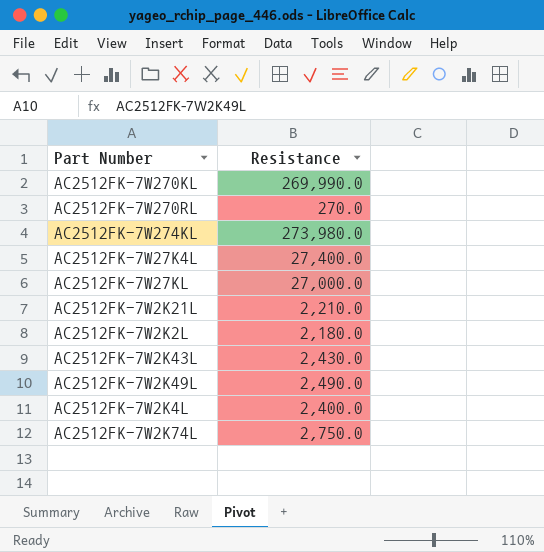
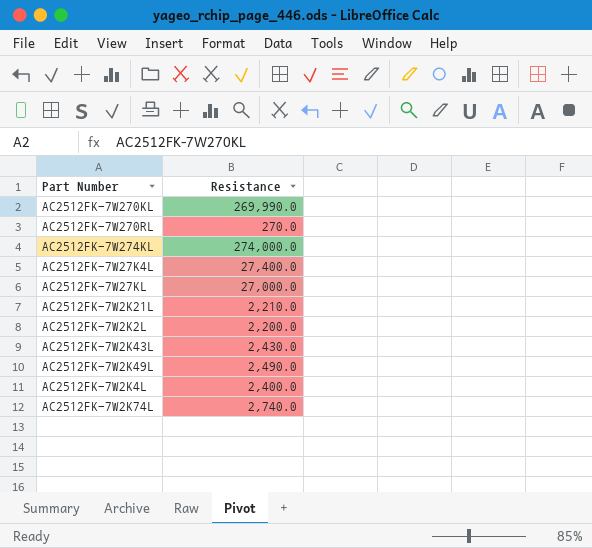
AC2512FK-7W274KL | Resistance: 273,980.0 -> 274,000.0
AC2512FK-7W2K2L | Resistance: 2,180.0 -> 2,200.0
AC2512FK-7W2K74L | Resistance: 2,750.0 -> 2,740.0

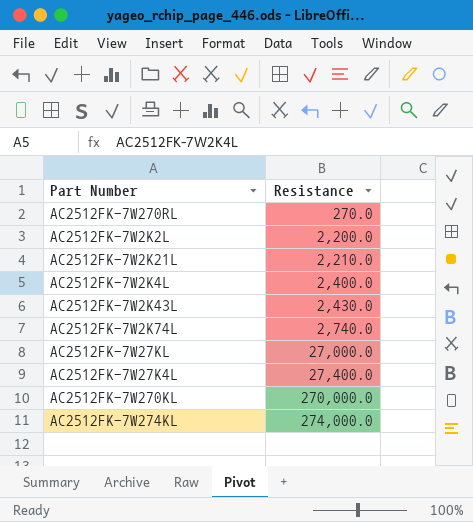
row order: none -> Resistance ascending
row AC2512FK-7W2K49L: 2,490.0 -> none
AC2512FK-7W270KL | Resistance: 269,990.0 -> 270,000.0

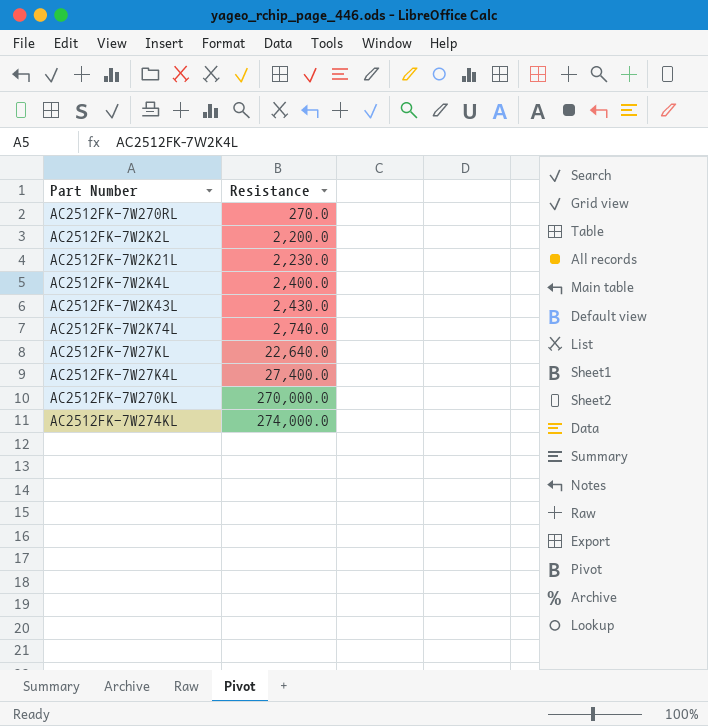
AC2512FK-7W2K21L | Resistance: 2,210.0 -> 2,230.0
AC2512FK-7W27KL | Resistance: 27,000.0 -> 22,640.0

